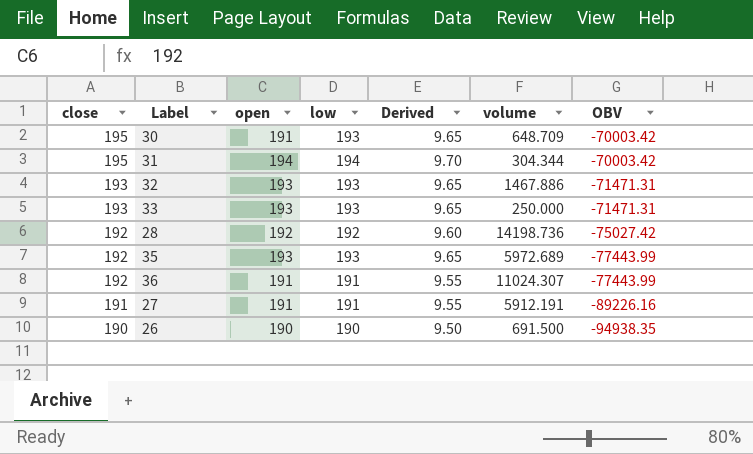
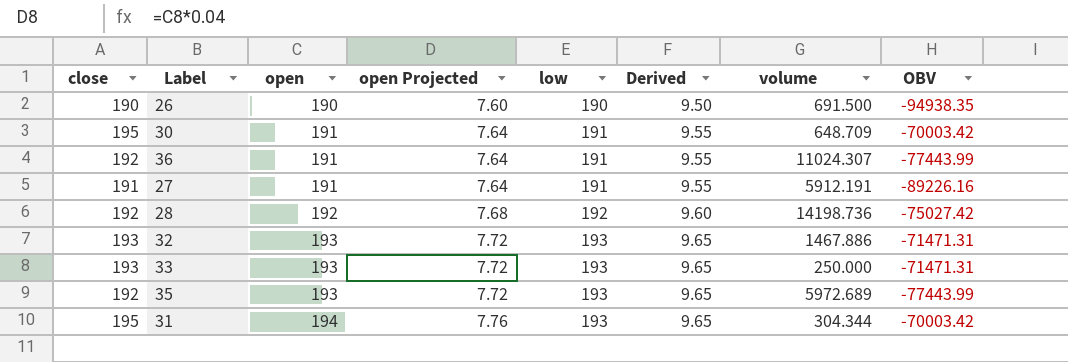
row order: close descending -> open ascending
column open Projected | formula: none -> [open] * 0.04
30 | low: 193 -> 191
30 | Derived: 9.65 -> 9.55
31 | low: 194 -> 193
31 | Derived: 9.70 -> 9.65

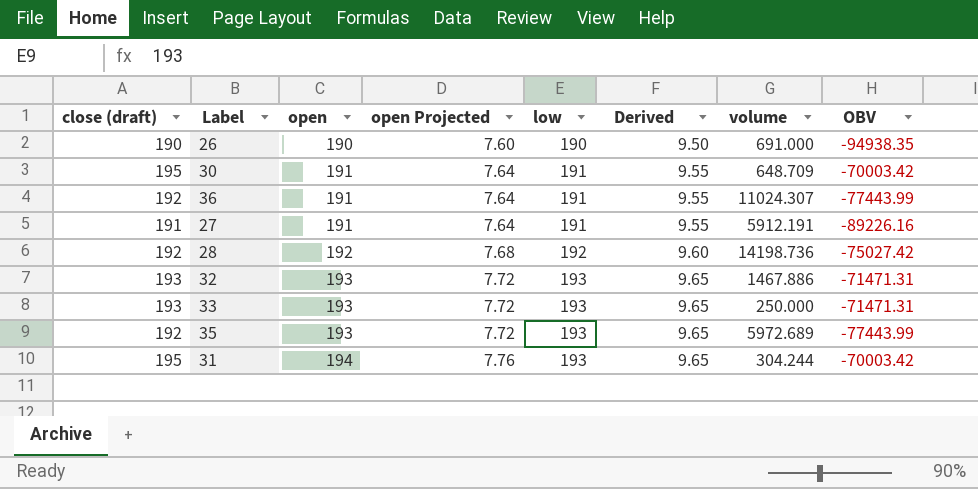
column name: close -> close (draft)
26 | volume: 691.500 -> 691.000
31 | volume: 304.344 -> 304.244

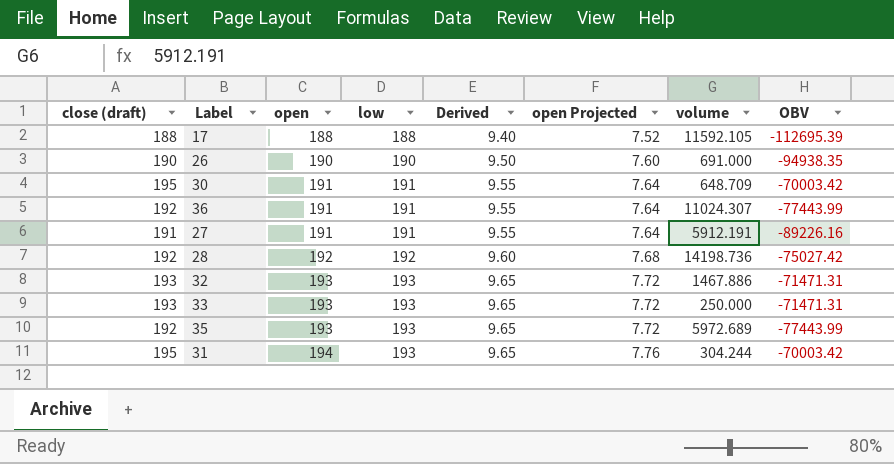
column open Projected | position: 4 -> 6
row 17: none -> 188 | 188 | 188 | 9.40 | 7.52 | 11592.105 | -112695.39

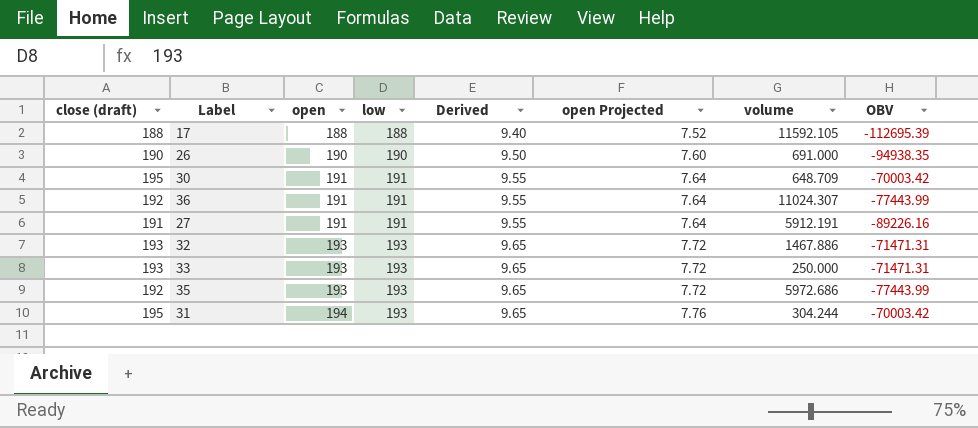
row 28: 192 | 192 | 192 | 9.60 | 7.68 | 14198.736 | -75027.42 -> none
35 | volume: 5972.689 -> 5972.686

